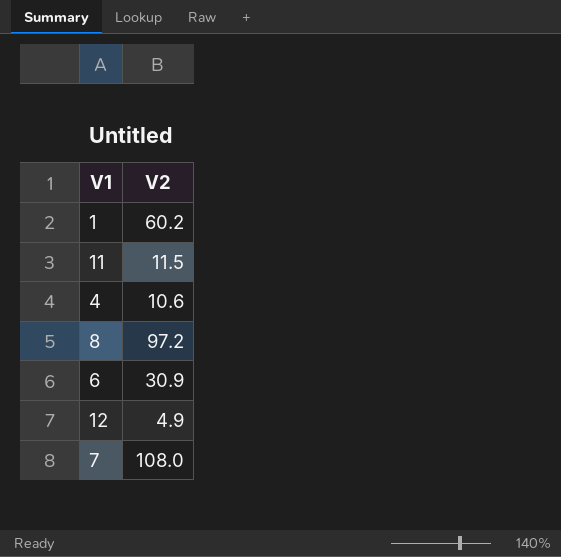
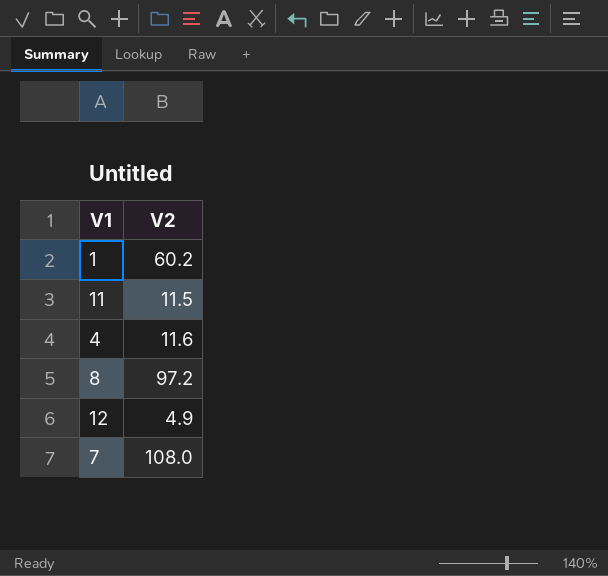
row 6: 30.9 -> none
4 | V2: 10.6 -> 11.6

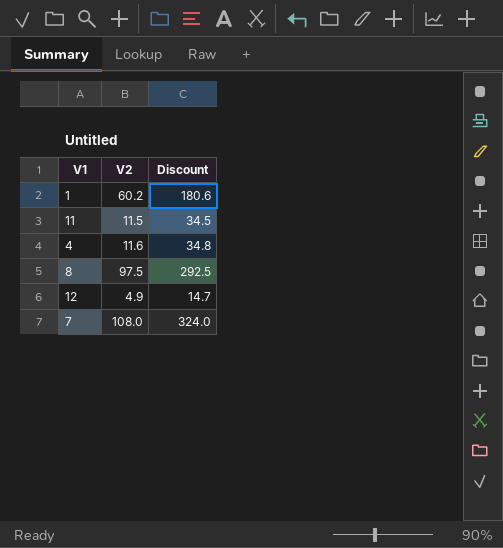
column Discount | formula: none -> [V2] * 3
8 | V2: 97.2 -> 97.5

